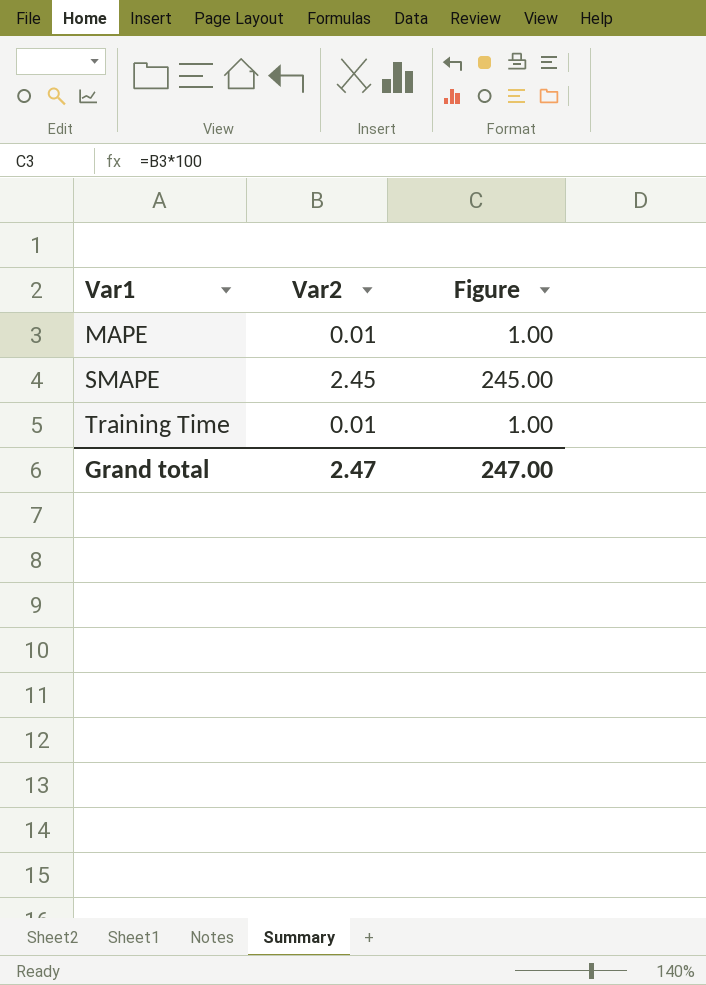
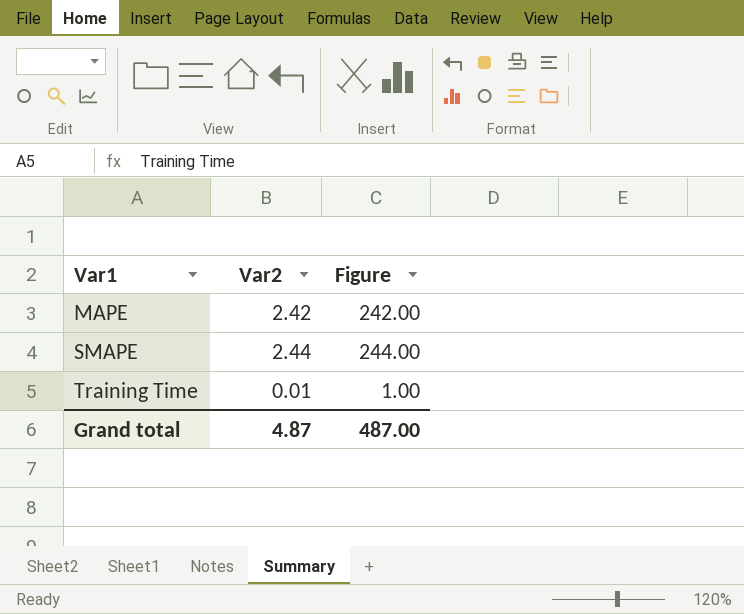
MAPE | Var2: 0.01 -> 2.42
MAPE | Figure: 1.00 -> 242.00
SMAPE | Var2: 2.45 -> 2.44
SMAPE | Figure: 245.00 -> 244.00
Grand total | Var2: 2.47 -> 4.87
Grand total | Figure: 247.00 -> 487.00

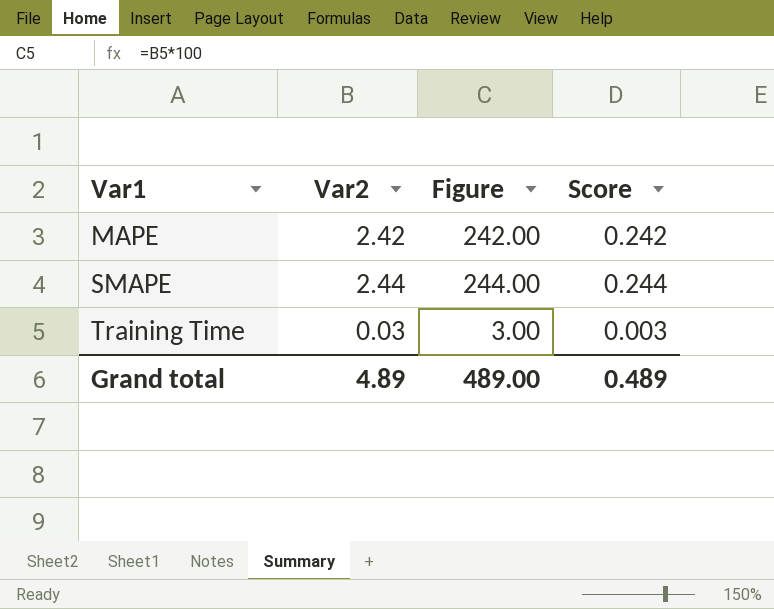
column Score | formula: none -> [Var2] * 0.1
Training Time | Var2: 0.01 -> 0.03
Training Time | Figure: 1.00 -> 3.00
Grand total | Var2: 4.87 -> 4.89
Grand total | Figure: 487.00 -> 489.00

